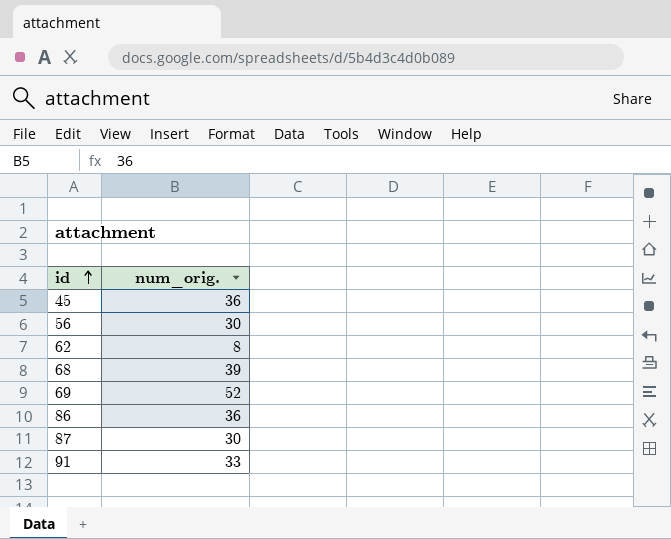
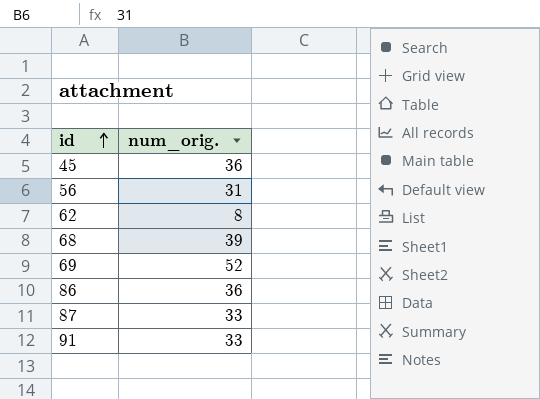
56 | num_orig.: 30 -> 31
87 | num_orig.: 30 -> 33

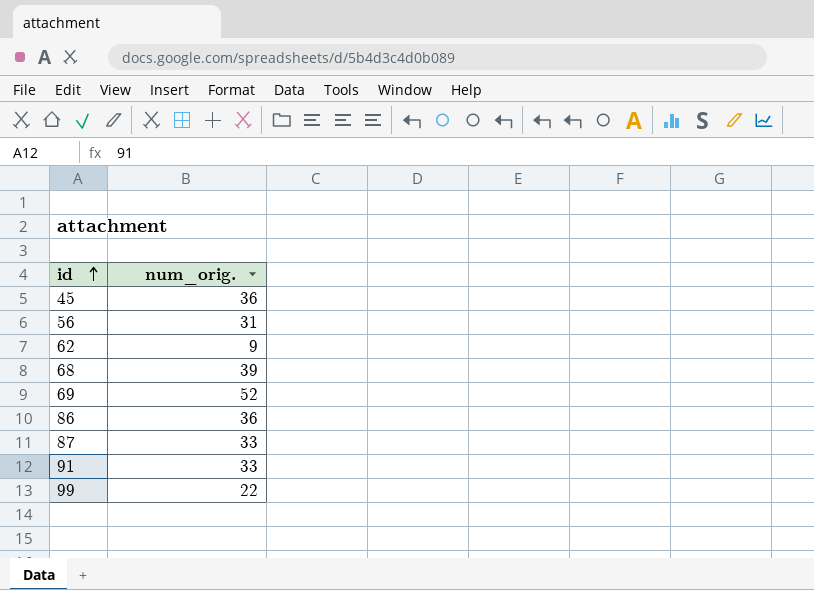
62 | num_orig.: 8 -> 9
row 99: none -> 22

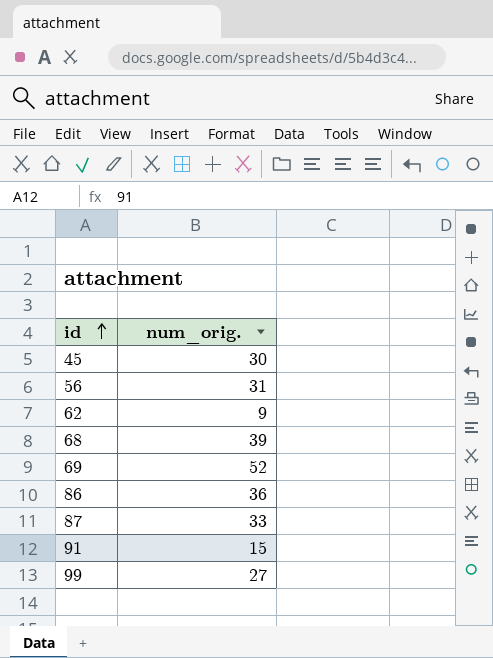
45 | num_orig.: 36 -> 30
91 | num_orig.: 33 -> 15
99 | num_orig.: 22 -> 27

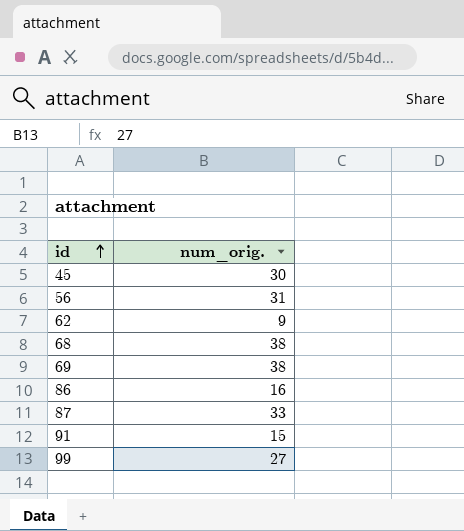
68 | num_orig.: 39 -> 38
69 | num_orig.: 52 -> 38
86 | num_orig.: 36 -> 16

